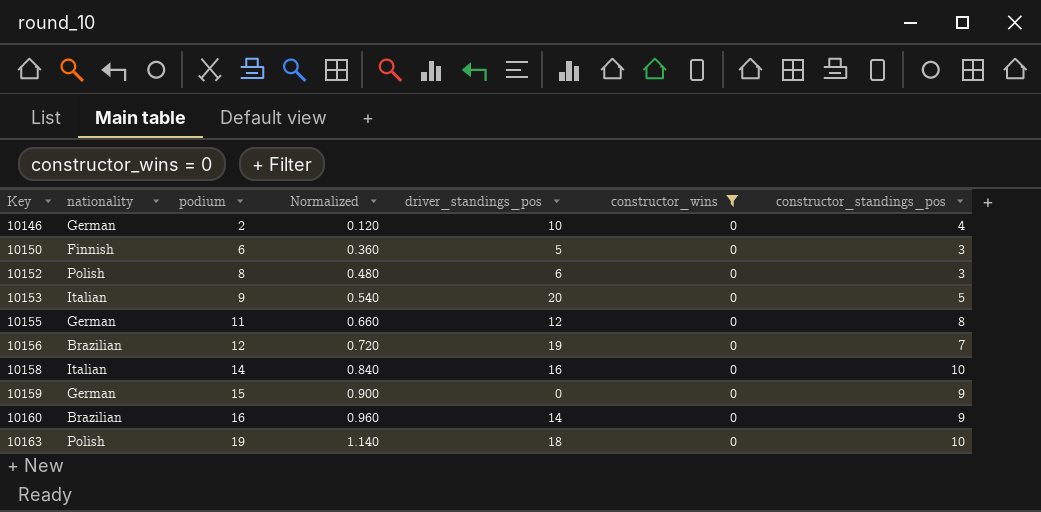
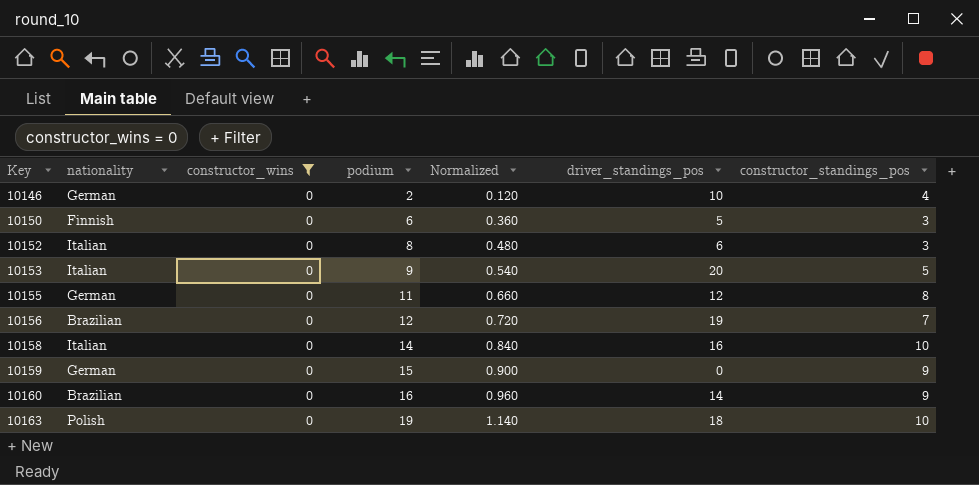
column constructor_wins | position: 6 -> 3
10152 | nationality: Polish -> Italian

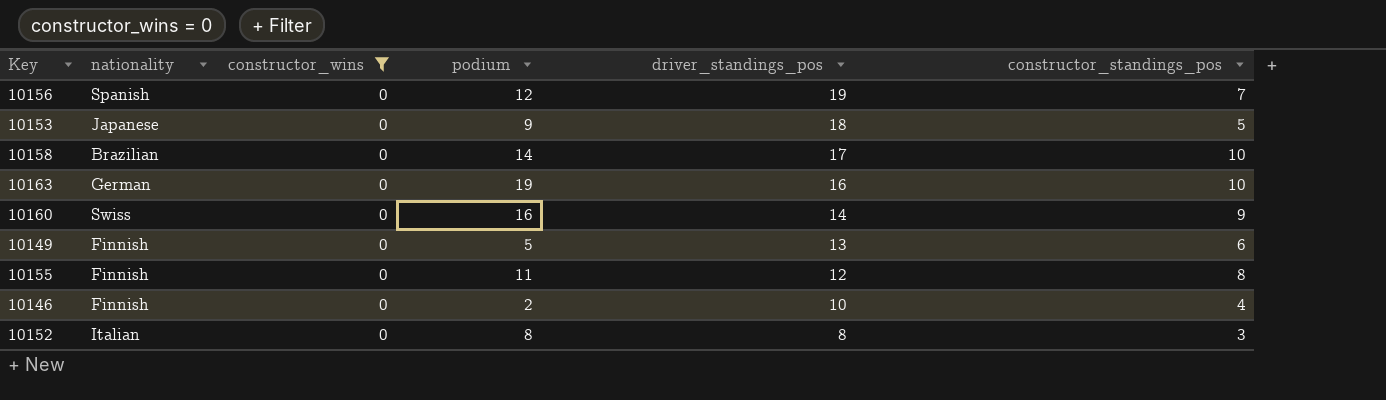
row order: Key ascending -> driver_standings_pos descending
column Normalized | formula: [podium] * 0.06 -> none
row 10150: Finnish | 0 | 6 | 0.360 | 5 | 3 -> none
row 10159: German | 0 | 15 | 0.900 | 0 | 9 -> none
10156 | nationality: Brazilian -> Spanish
10153 | nationality: Italian -> Japanese
10153 | driver_standings_pos: 20 -> 18
10158 | nationality: Italian -> Brazilian
10158 | driver_standings_pos: 16 -> 17
10163 | nationality: Polish -> German
10163 | driver_standings_pos: 18 -> 16
10160 | nationality: Brazilian -> Swiss
row 10149: none -> Finnish | 0 | 5 | 13 | 6
10155 | nationality: German -> Finnish
10146 | nationality: German -> Finnish
10152 | driver_standings_pos: 6 -> 8

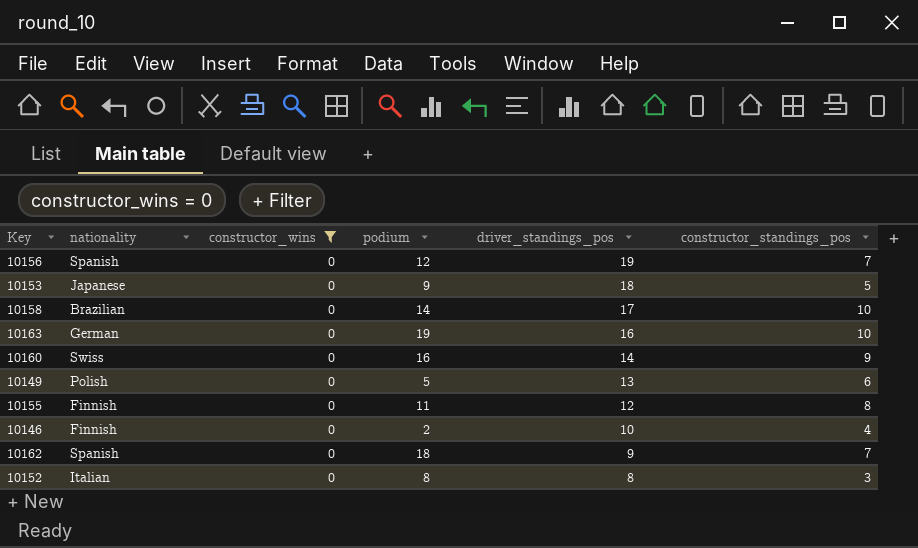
10149 | nationality: Finnish -> Polish
row 10162: none -> Spanish | 0 | 18 | 9 | 7

